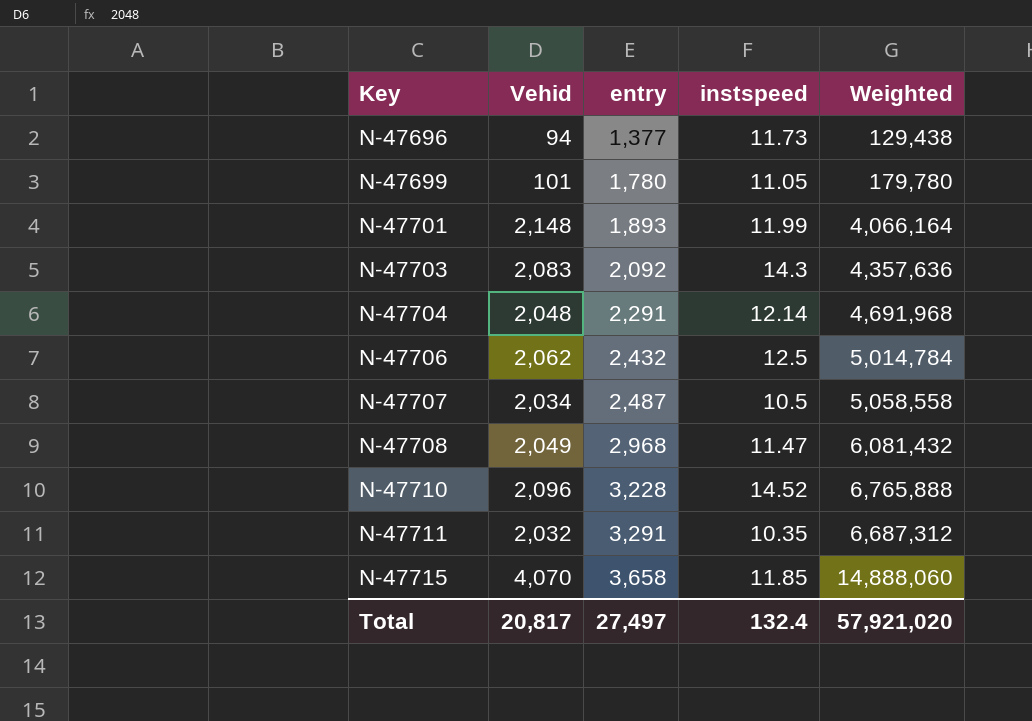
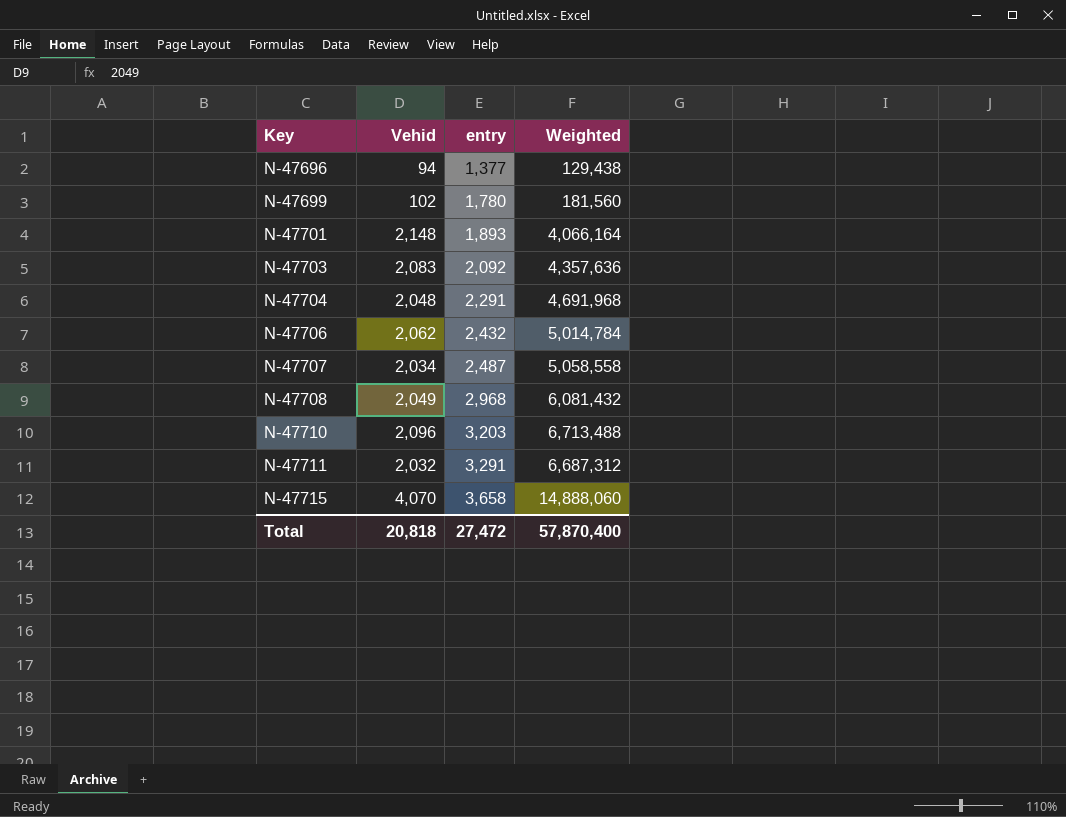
column instspeed | position: 4 -> none
N-47699 | Vehid: 101 -> 102
N-47699 | Weighted: 179,780 -> 181,560
N-47710 | entry: 3,228 -> 3,203
N-47710 | Weighted: 6,765,888 -> 6,713,488
Total | Vehid: 20,817 -> 20,818
Total | entry: 27,497 -> 27,472
Total | Weighted: 57,921,020 -> 57,870,400

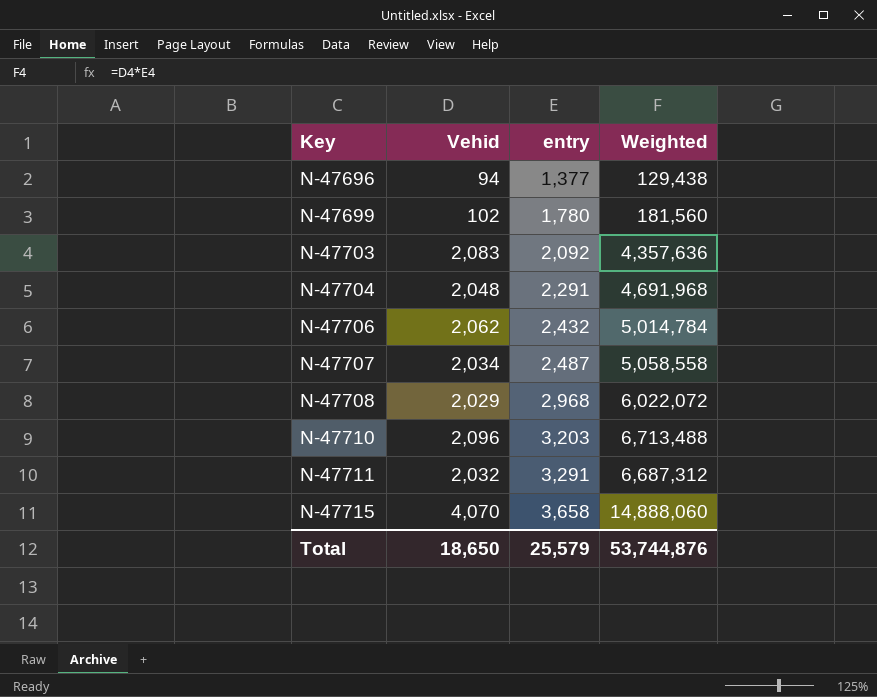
row N-47701: 2,148 | 1,893 | 4,066,164 -> none
N-47708 | Vehid: 2,049 -> 2,029
N-47708 | Weighted: 6,081,432 -> 6,022,072
Total | Vehid: 20,818 -> 18,650
Total | entry: 27,472 -> 25,579
Total | Weighted: 57,870,400 -> 53,744,876

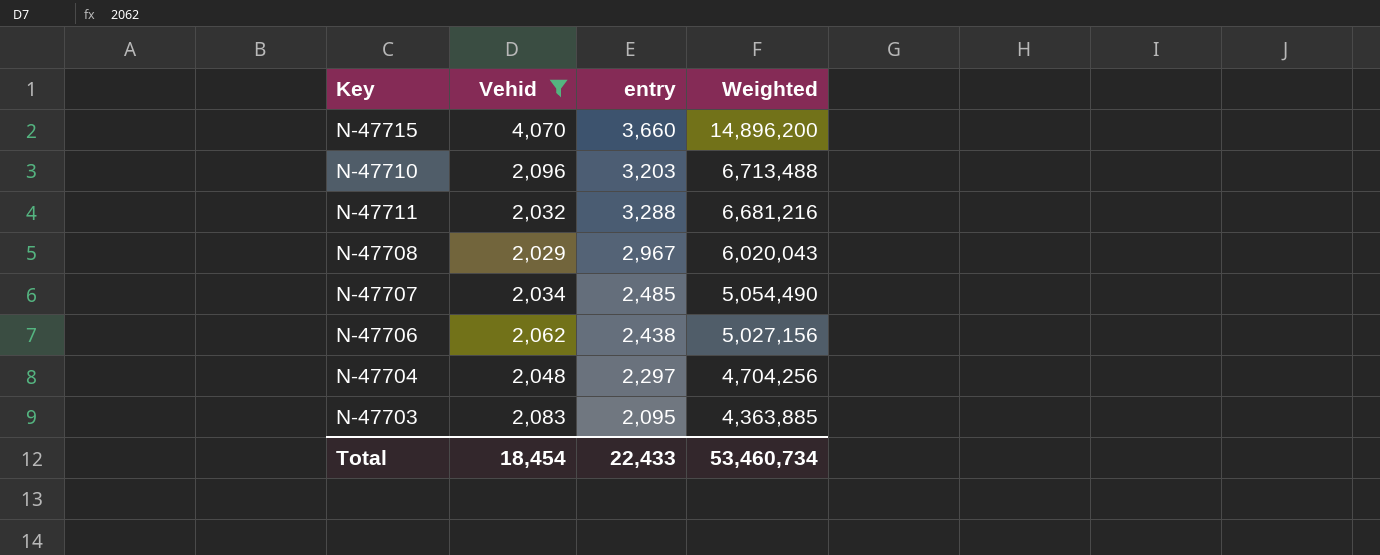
filter: none -> Vehid >= 2,029
row order: Key ascending -> Weighted descending
N-47715 | entry: 3,658 -> 3,660
N-47715 | Weighted: 14,888,060 -> 14,896,200
N-47711 | entry: 3,291 -> 3,288
N-47711 | Weighted: 6,687,312 -> 6,681,216
N-47708 | entry: 2,968 -> 2,967
N-47708 | Weighted: 6,022,072 -> 6,020,043
N-47707 | entry: 2,487 -> 2,485
N-47707 | Weighted: 5,058,558 -> 5,054,490
N-47706 | entry: 2,432 -> 2,438
N-47706 | Weighted: 5,014,784 -> 5,027,156
N-47704 | entry: 2,291 -> 2,297
N-47704 | Weighted: 4,691,968 -> 4,704,256
N-47703 | entry: 2,092 -> 2,095
N-47703 | Weighted: 4,357,636 -> 4,363,885
Total | Vehid: 18,650 -> 18,454
Total | entry: 25,579 -> 22,433
Total | Weighted: 53,744,876 -> 53,460,734

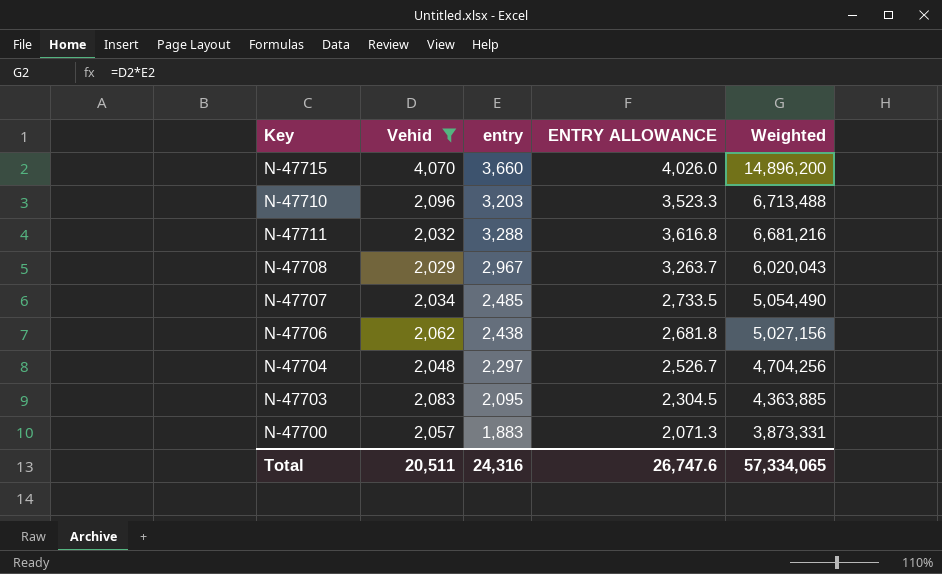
column ENTRY ALLOWANCE | formula: none -> [entry] * 1.1
row N-47700: none -> 2,057 | 1,883 | 2,071.3 | 3,873,331
Total | Vehid: 18,454 -> 20,511
Total | entry: 22,433 -> 24,316
Total | Weighted: 53,460,734 -> 57,334,065

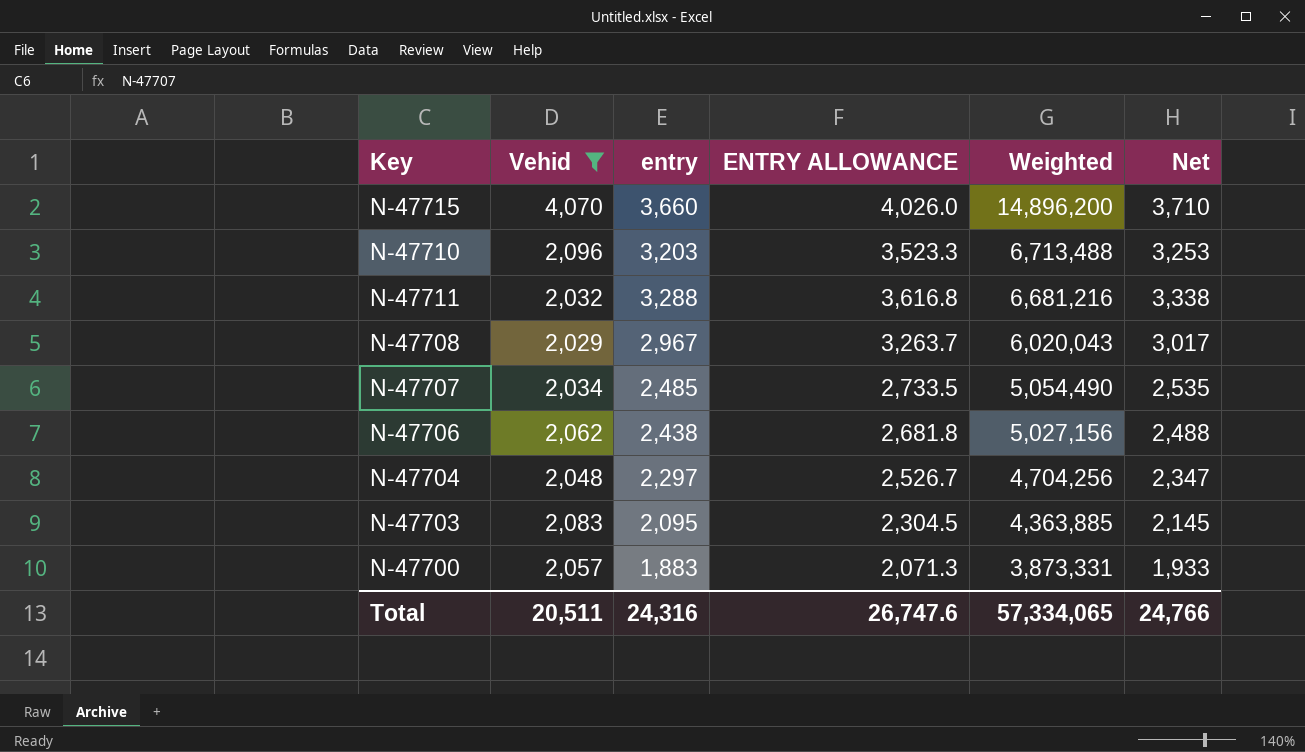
column Net | formula: none -> [entry] + 50

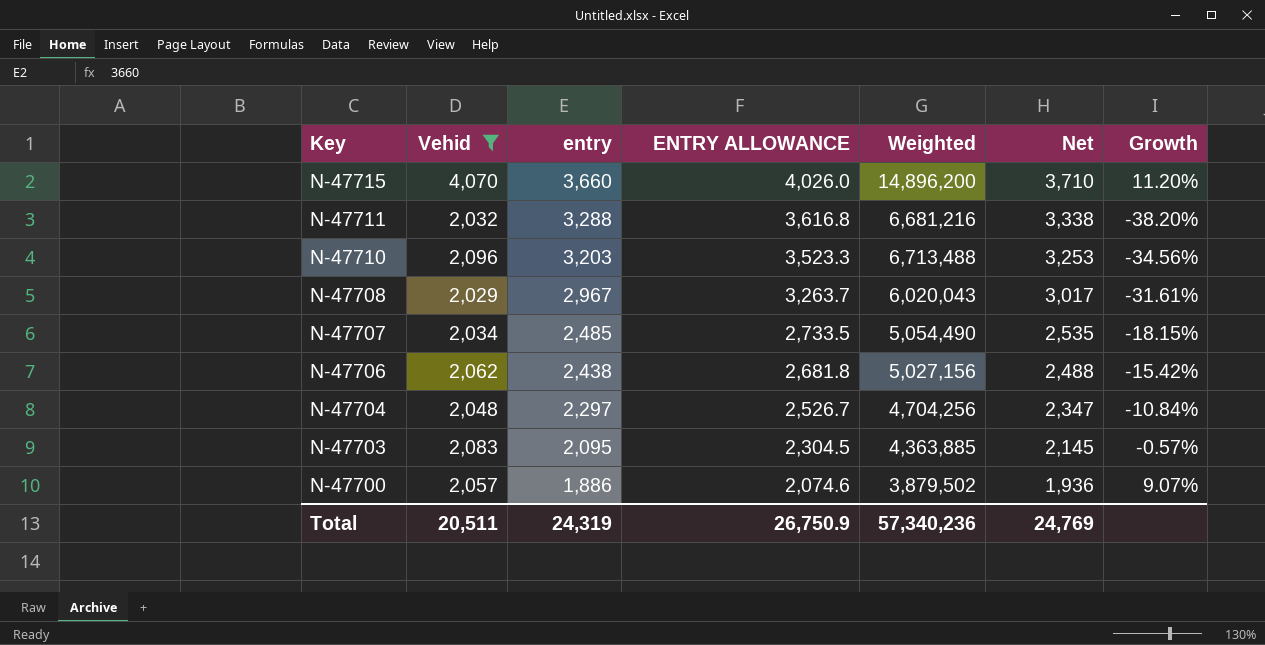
row order: Weighted descending -> Key descending
column Growth | formula: none -> ([Vehid] - [entry]) / [entry]
N-47700 | entry: 1,883 -> 1,886
N-47700 | ENTRY ALLOWANCE: 2,071.3 -> 2,074.6
N-47700 | Weighted: 3,873,331 -> 3,879,502
N-47700 | Net: 1,933 -> 1,936
Total | entry: 24,316 -> 24,319
Total | ENTRY ALLOWANCE: 26,747.6 -> 26,750.9
Total | Weighted: 57,334,065 -> 57,340,236
Total | Net: 24,766 -> 24,769

